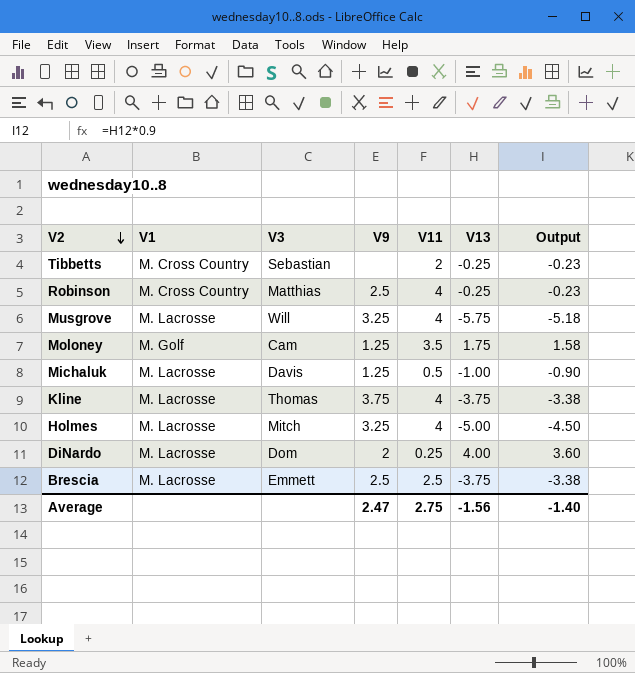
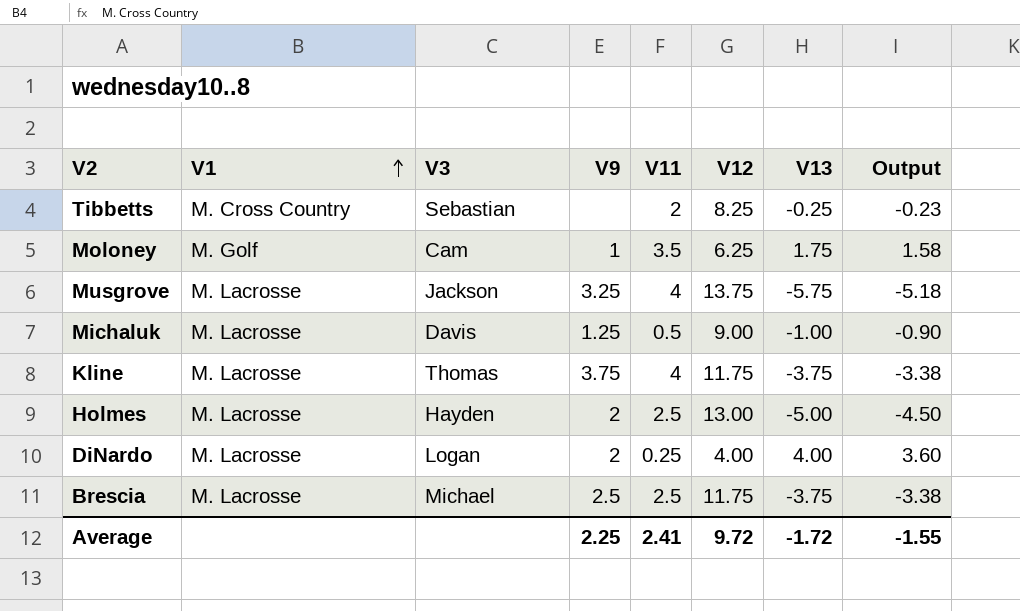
row order: V2 descending -> V1 ascending
column V12 | position: none -> 6
row Robinson: M. Cross Country | Matthias | 2.5 | 4 | -0.25 | -0.23 -> none
Moloney | V9: 1.25 -> 1
Musgrove | V3: Will -> Jackson
Holmes | V3: Mitch -> Hayden
Holmes | V9: 3.25 -> 2
Holmes | V11: 4 -> 2.5
DiNardo | V3: Dom -> Logan
Brescia | V3: Emmett -> Michael
Average | V9: 2.47 -> 2.25
Average | V11: 2.75 -> 2.41
Average | V13: -1.56 -> -1.72
Average | Output: -1.40 -> -1.55

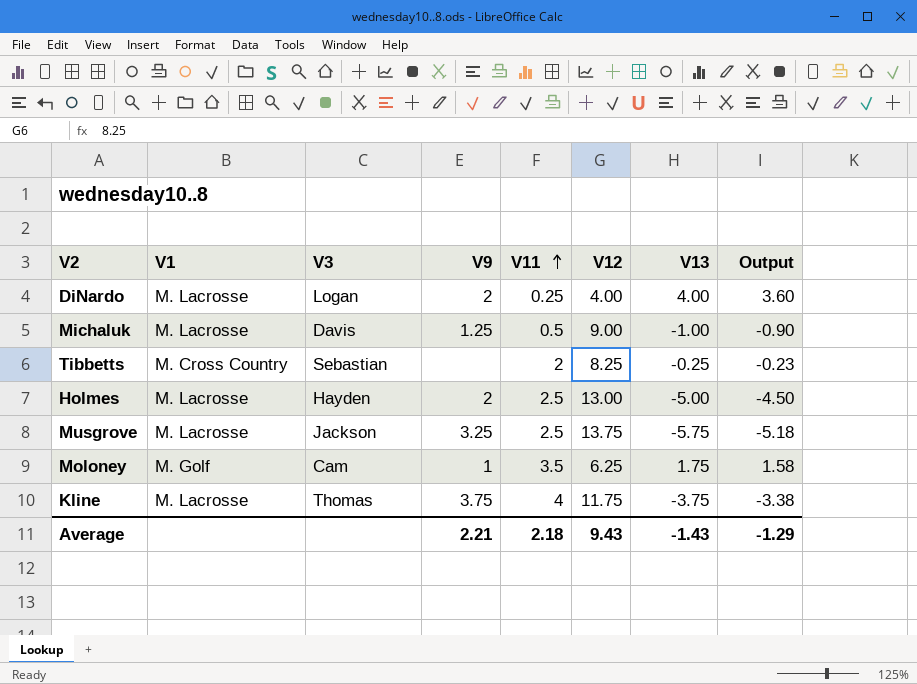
row order: V1 ascending -> V11 ascending
row Brescia: M. Lacrosse | Michael | 2.5 | 2.5 | 11.75 | -3.75 | -3.38 -> none
Musgrove | V11: 4 -> 2.5
Average | V9: 2.25 -> 2.21
Average | V11: 2.41 -> 2.18
Average | V12: 9.72 -> 9.43
Average | V13: -1.72 -> -1.43
Average | Output: -1.55 -> -1.29

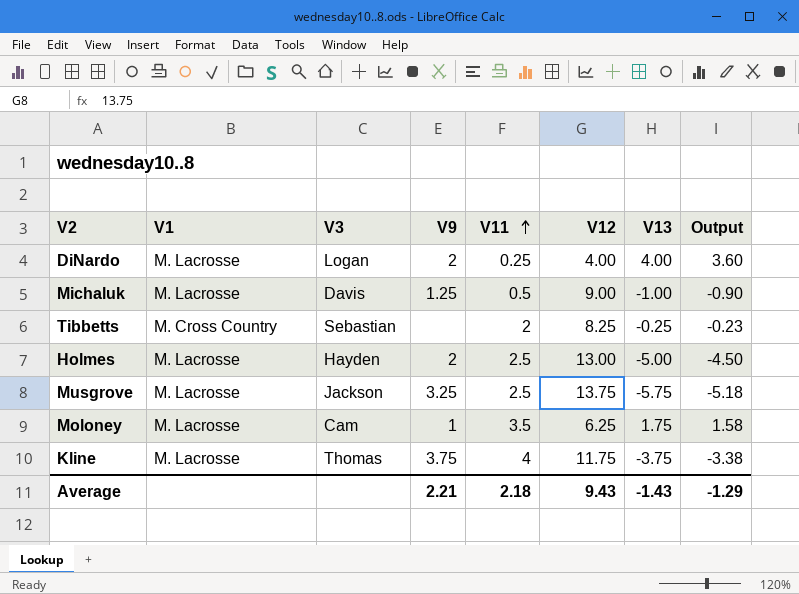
Moloney | V1: M. Golf -> M. Lacrosse

